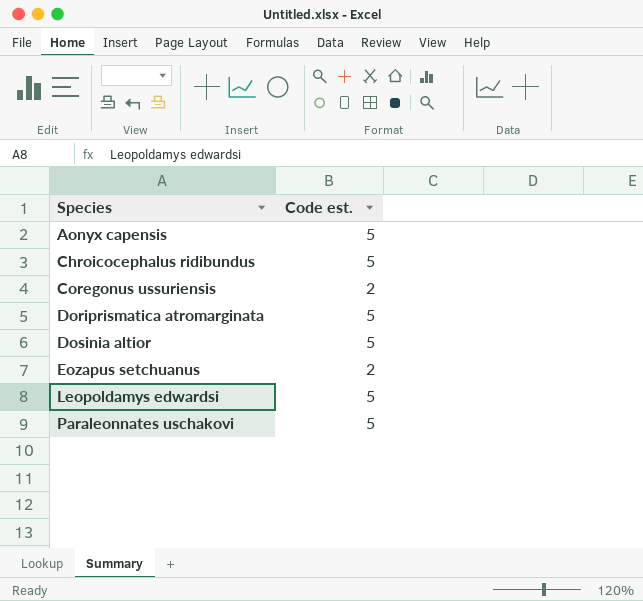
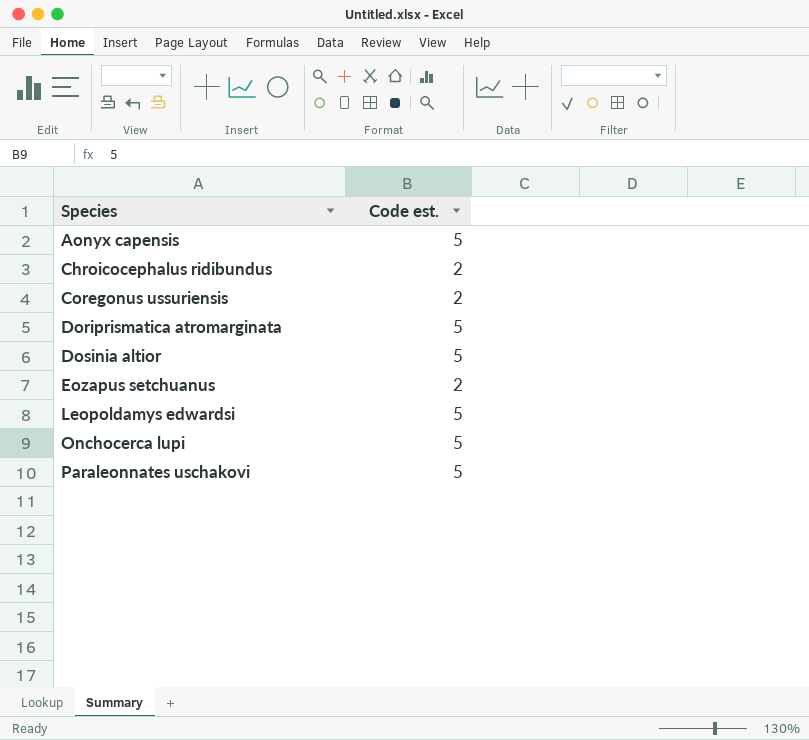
Chroicocephalus ridibundus | Code est.: 5 -> 2
row Onchocerca lupi: none -> 5

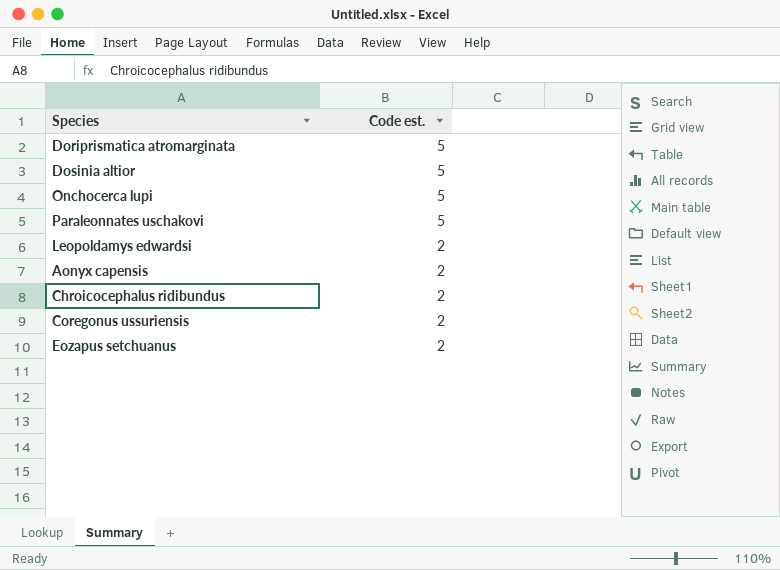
row order: Species ascending -> Code est. descending
Leopoldamys edwardsi | Code est.: 5 -> 2
Aonyx capensis | Code est.: 5 -> 2

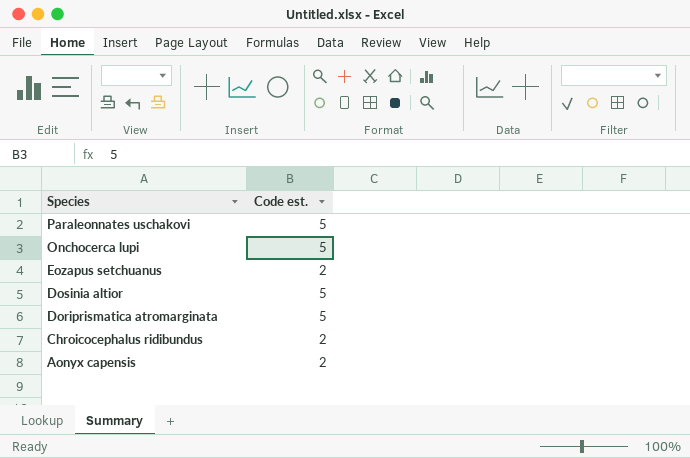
row order: Code est. descending -> Species descending
row Leopoldamys edwardsi: 2 -> none
row Coregonus ussuriensis: 2 -> none

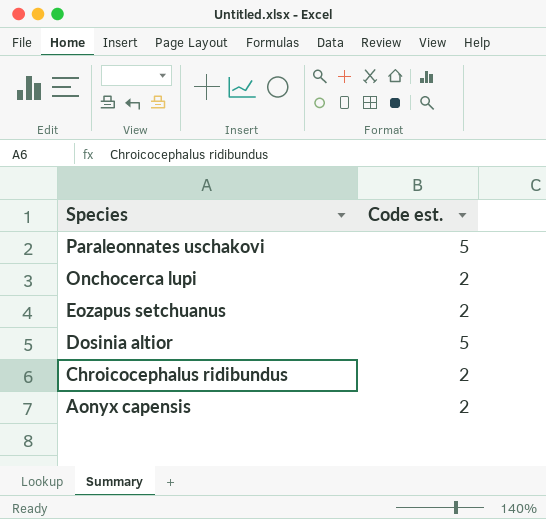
row Doriprismatica atromarginata: 5 -> none
Onchocerca lupi | Code est.: 5 -> 2

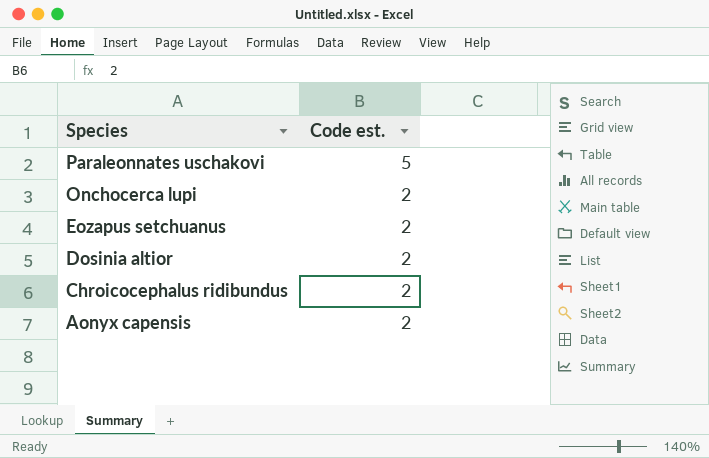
Dosinia altior | Code est.: 5 -> 2

